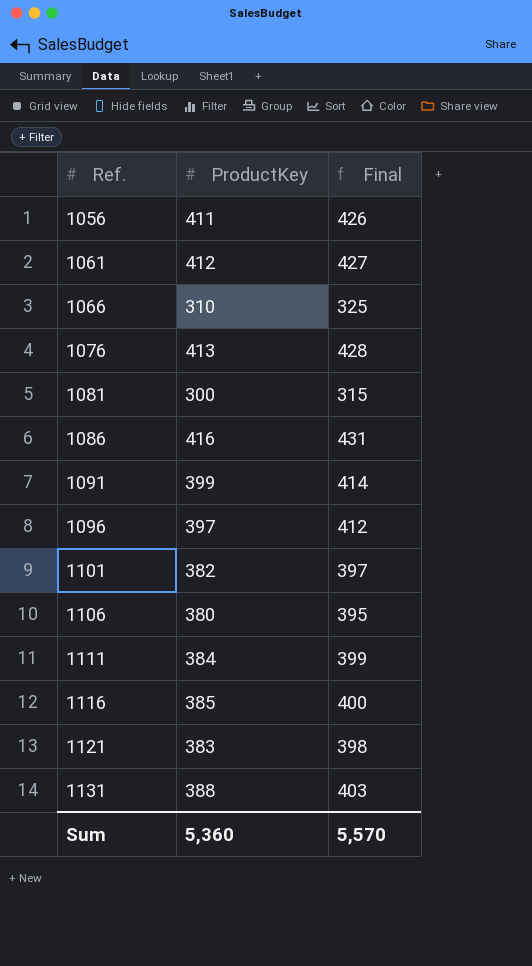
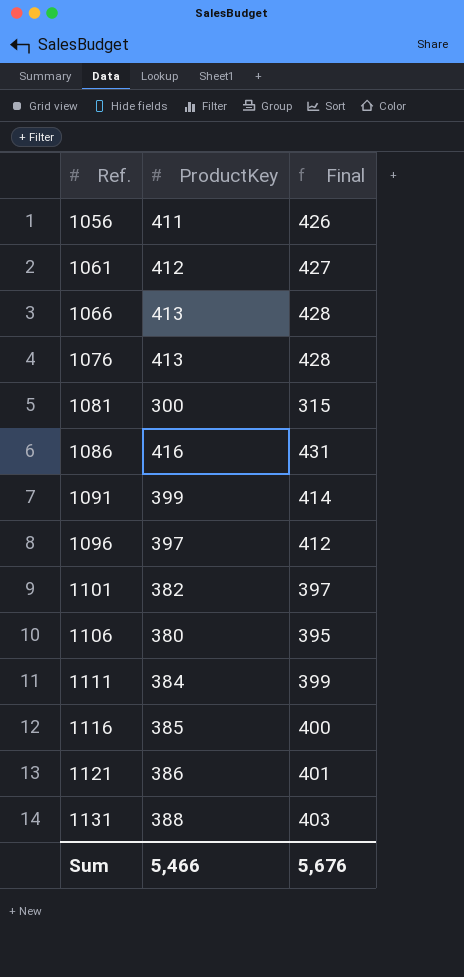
1066 | ProductKey: 310 -> 413
1066 | Final: 325 -> 428
1121 | ProductKey: 383 -> 386
1121 | Final: 398 -> 401
Sum | ProductKey: 5,360 -> 5,466
Sum | Final: 5,570 -> 5,676

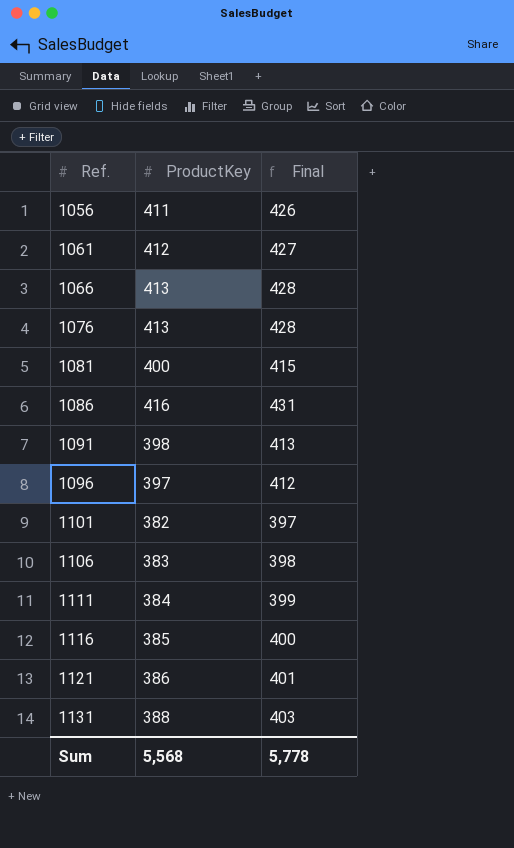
1081 | ProductKey: 300 -> 400
1081 | Final: 315 -> 415
1091 | ProductKey: 399 -> 398
1091 | Final: 414 -> 413
1106 | ProductKey: 380 -> 383
1106 | Final: 395 -> 398
Sum | ProductKey: 5,466 -> 5,568
Sum | Final: 5,676 -> 5,778

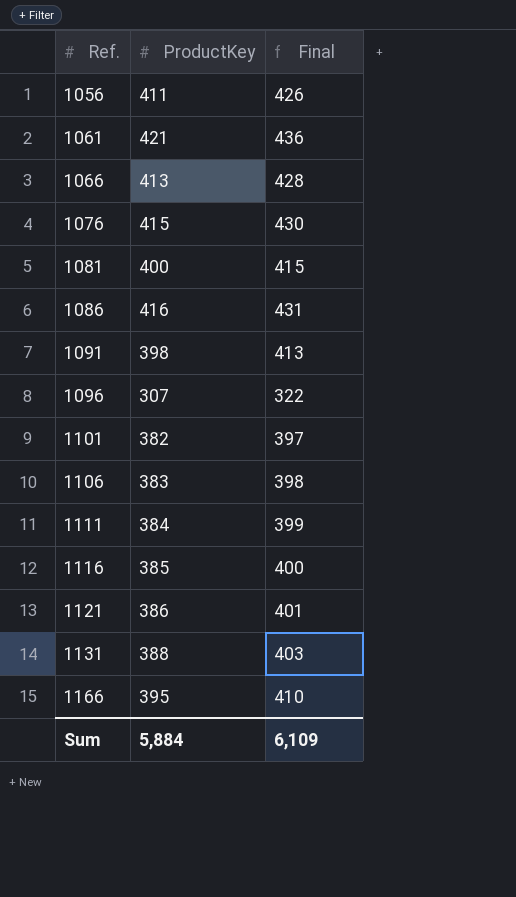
1061 | ProductKey: 412 -> 421
1061 | Final: 427 -> 436
1076 | ProductKey: 413 -> 415
1076 | Final: 428 -> 430
1096 | ProductKey: 397 -> 307
1096 | Final: 412 -> 322
row 1166: none -> 395 | 410
Sum | ProductKey: 5,568 -> 5,884
Sum | Final: 5,778 -> 6,109

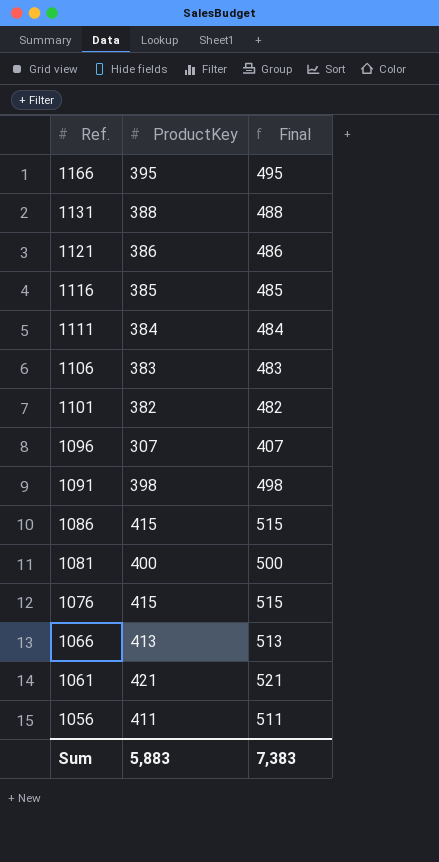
row order: Ref. ascending -> Ref. descending
column Final | formula: [ProductKey] + 15 -> [ProductKey] + 100
1086 | ProductKey: 416 -> 415
Sum | ProductKey: 5,884 -> 5,883
Sum | Final: 6,109 -> 7,383

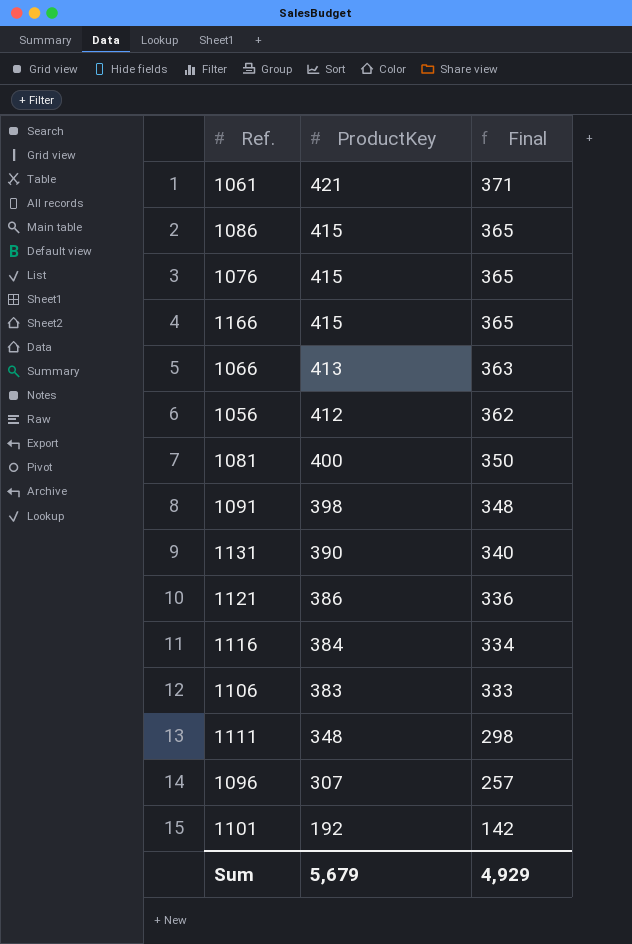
row order: Ref. descending -> ProductKey descending
column Final | formula: [ProductKey] + 100 -> [ProductKey] - 50
1166 | ProductKey: 395 -> 415
1056 | ProductKey: 411 -> 412
1131 | ProductKey: 388 -> 390
1116 | ProductKey: 385 -> 384
1111 | ProductKey: 384 -> 348
1101 | ProductKey: 382 -> 192
Sum | ProductKey: 5,883 -> 5,679
Sum | Final: 7,383 -> 4,929

